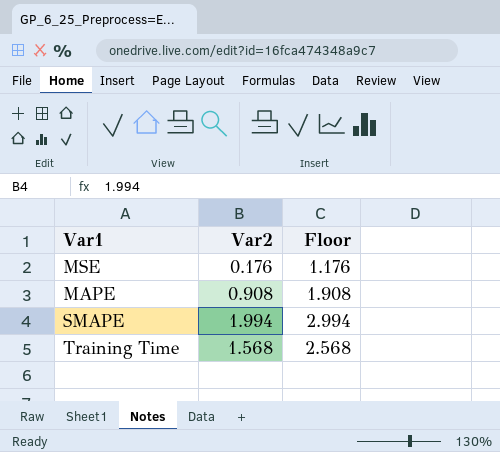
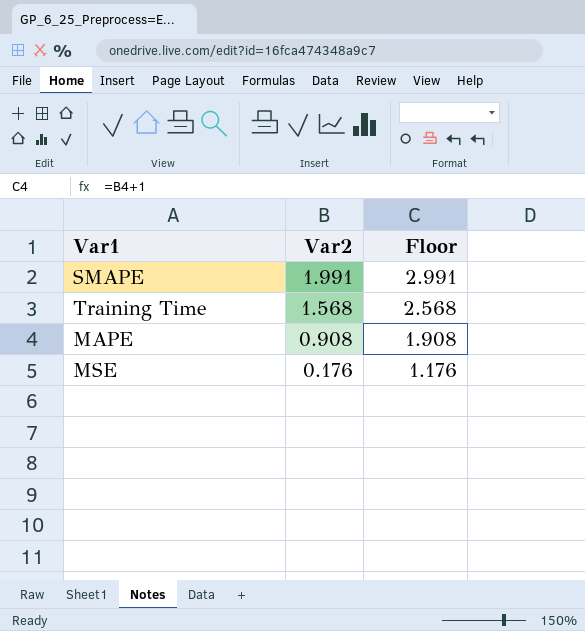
row order: none -> Var2 descending
SMAPE | Var2: 1.994 -> 1.991
SMAPE | Floor: 2.994 -> 2.991

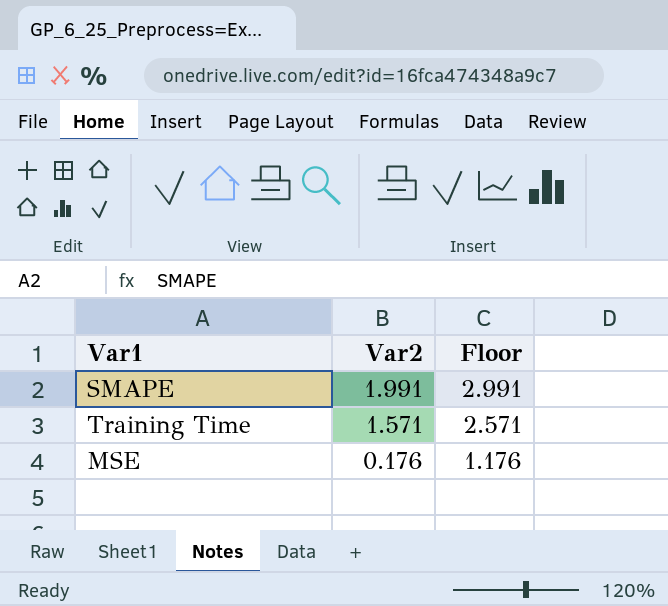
row MAPE: 0.908 | 1.908 -> none
Training Time | Var2: 1.568 -> 1.571
Training Time | Floor: 2.568 -> 2.571

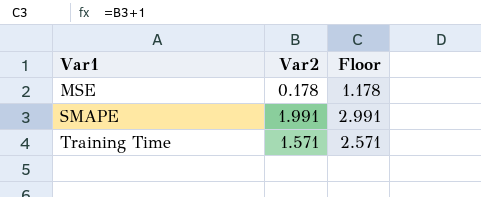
row order: Var2 descending -> Var1 ascending
MSE | Var2: 0.176 -> 0.178
MSE | Floor: 1.176 -> 1.178

